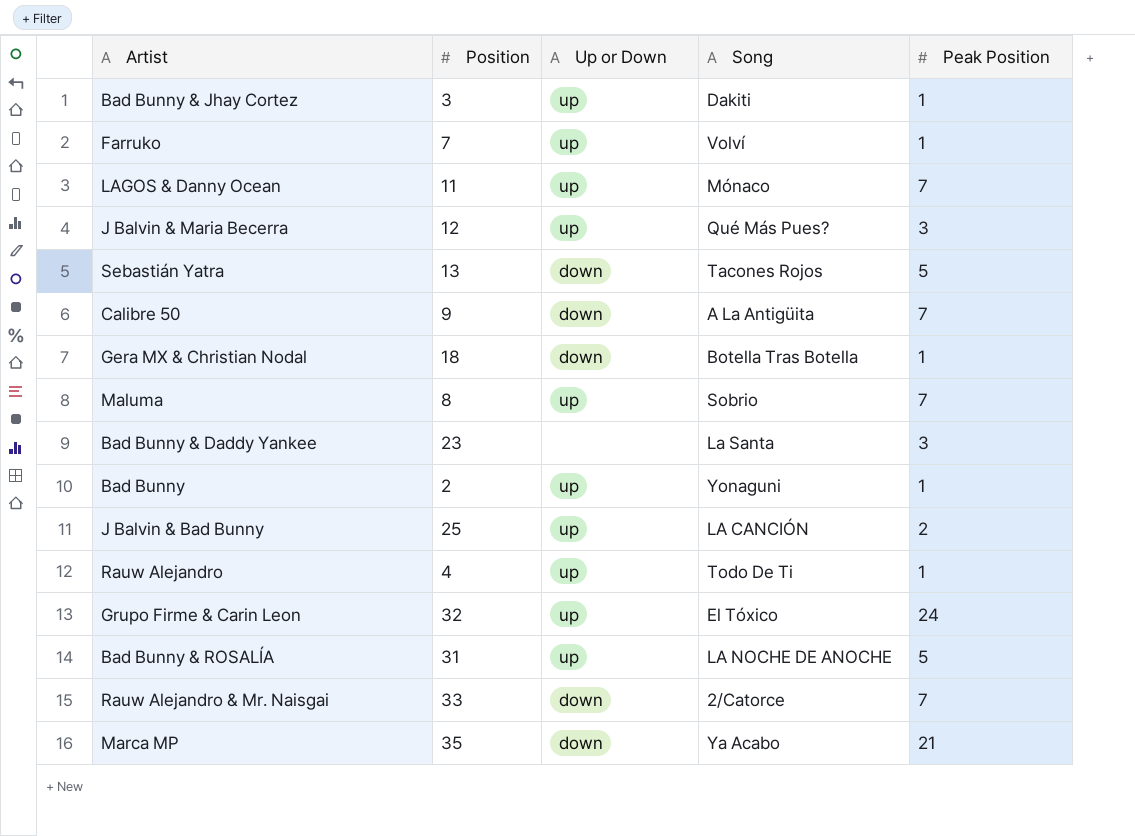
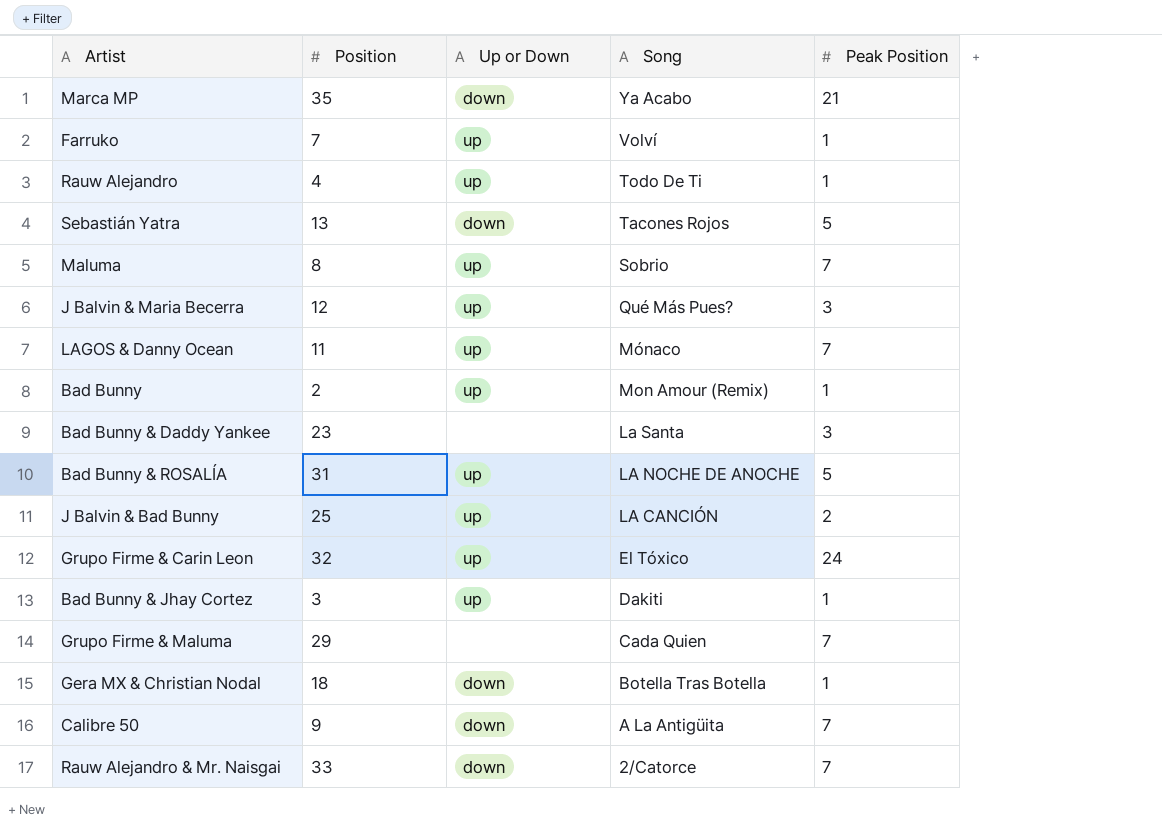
row order: none -> Song descending
Bad Bunny | Song: Yonaguni -> Mon Amour (Remix)
row Grupo Firme & Maluma: none -> 29 | none | Cada Quien | 7

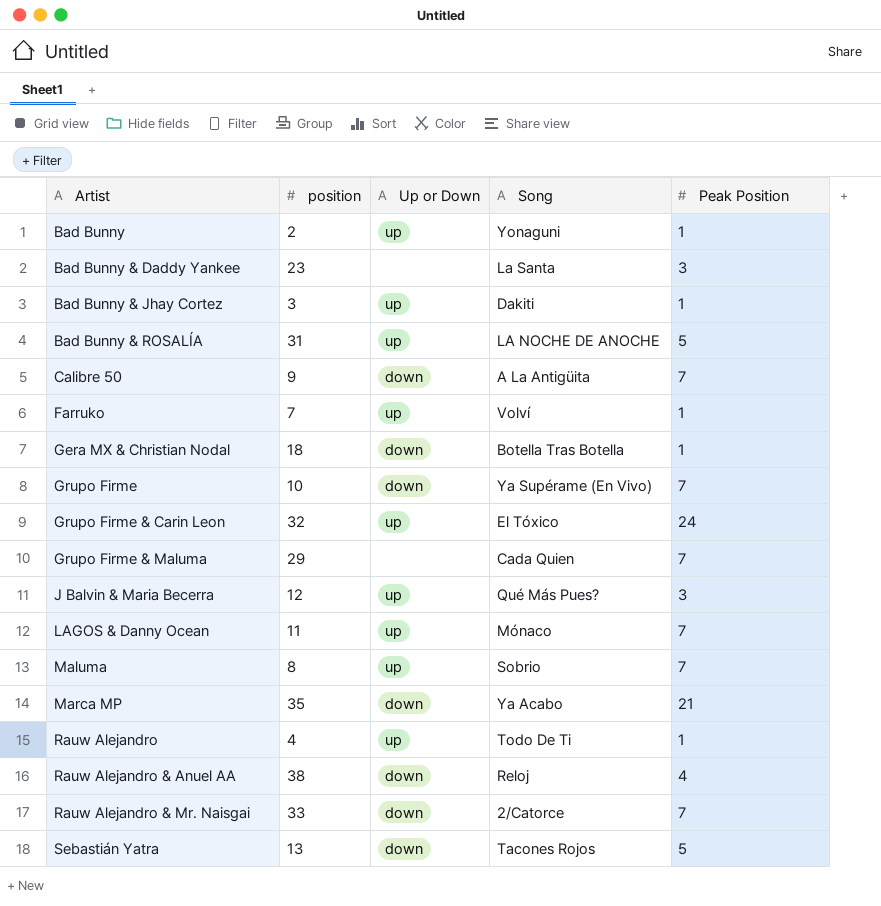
row order: Song descending -> Artist ascending
column name: Position -> position
row J Balvin & Bad Bunny: 25 | up | LA CANCIÓN | 2 -> none
Bad Bunny | Song: Mon Amour (Remix) -> Yonaguni
row Grupo Firme: none -> 10 | down | Ya Supérame (En Vivo) | 7
row Rauw Alejandro & Anuel AA: none -> 38 | down | Reloj | 4

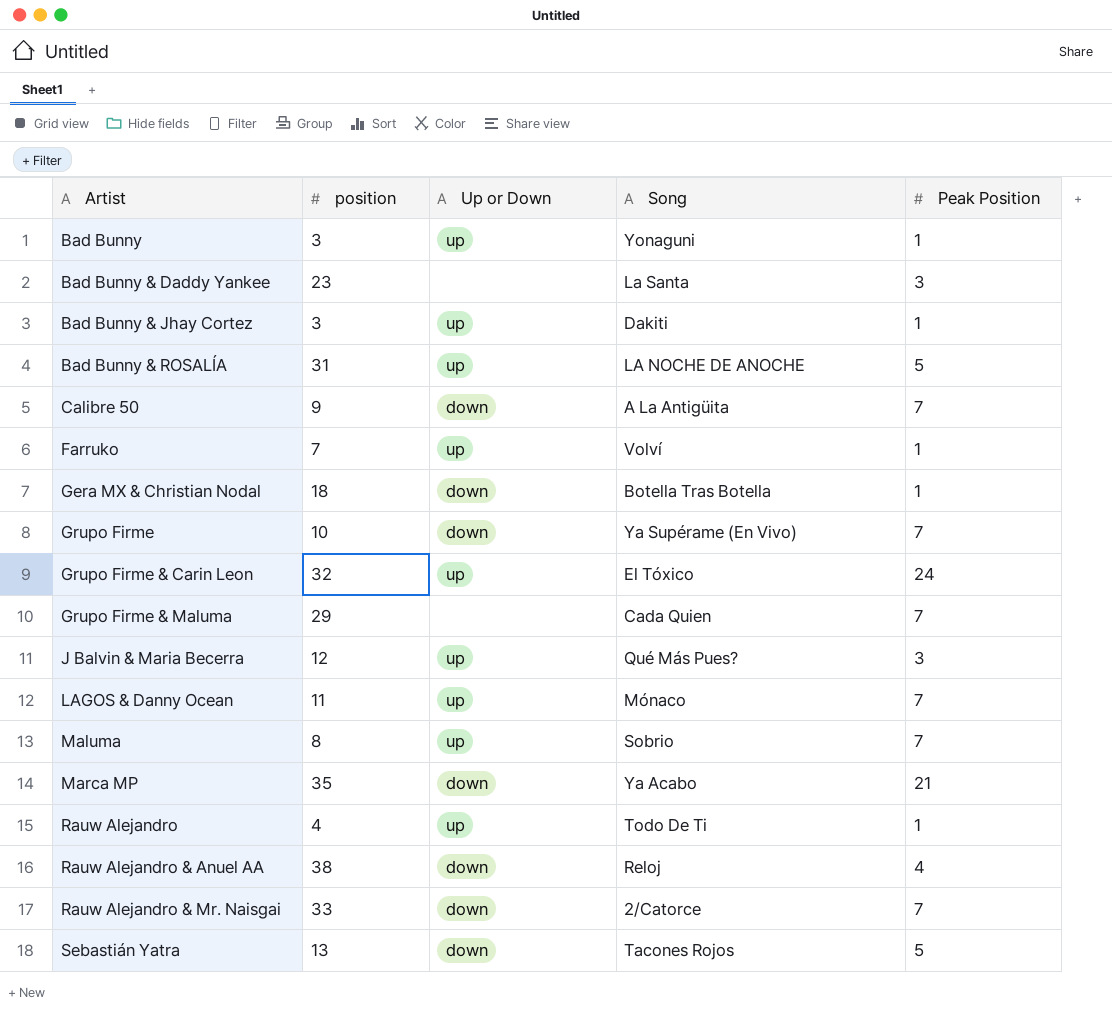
Bad Bunny | position: 2 -> 3

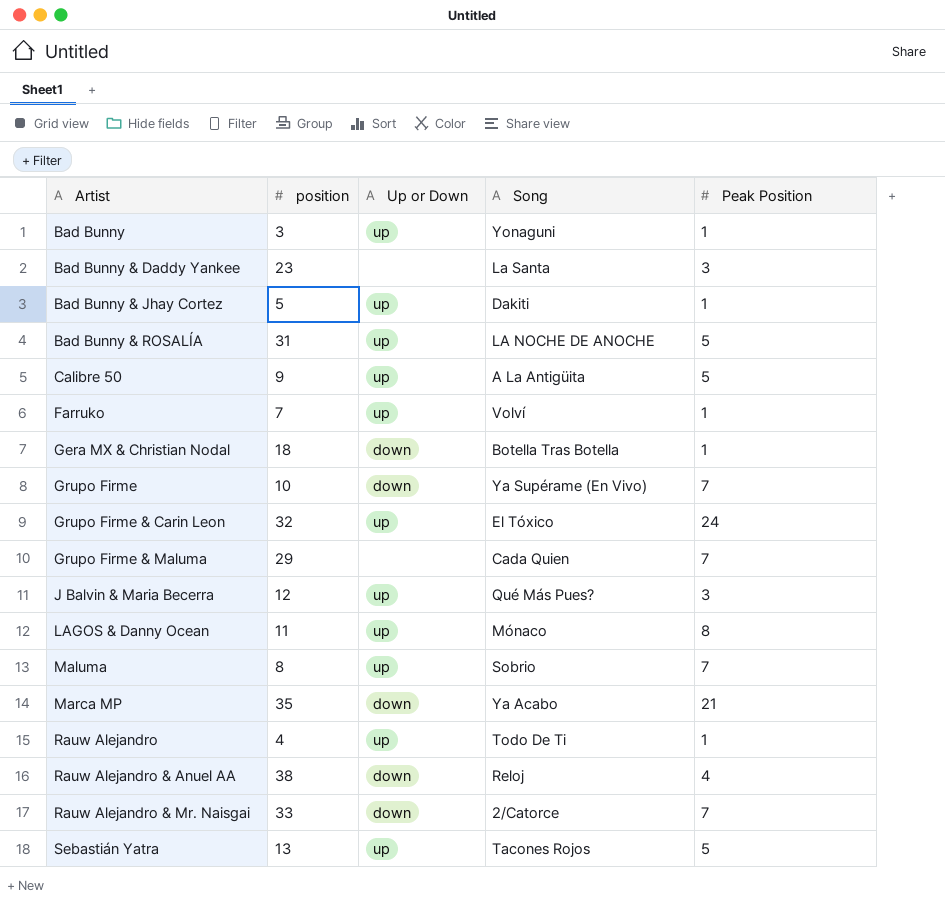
Bad Bunny & Jhay Cortez | position: 3 -> 5
Calibre 50 | Up or Down: down -> up
Calibre 50 | Peak Position: 7 -> 5
LAGOS & Danny Ocean | Peak Position: 7 -> 8
Sebastián Yatra | Up or Down: down -> up

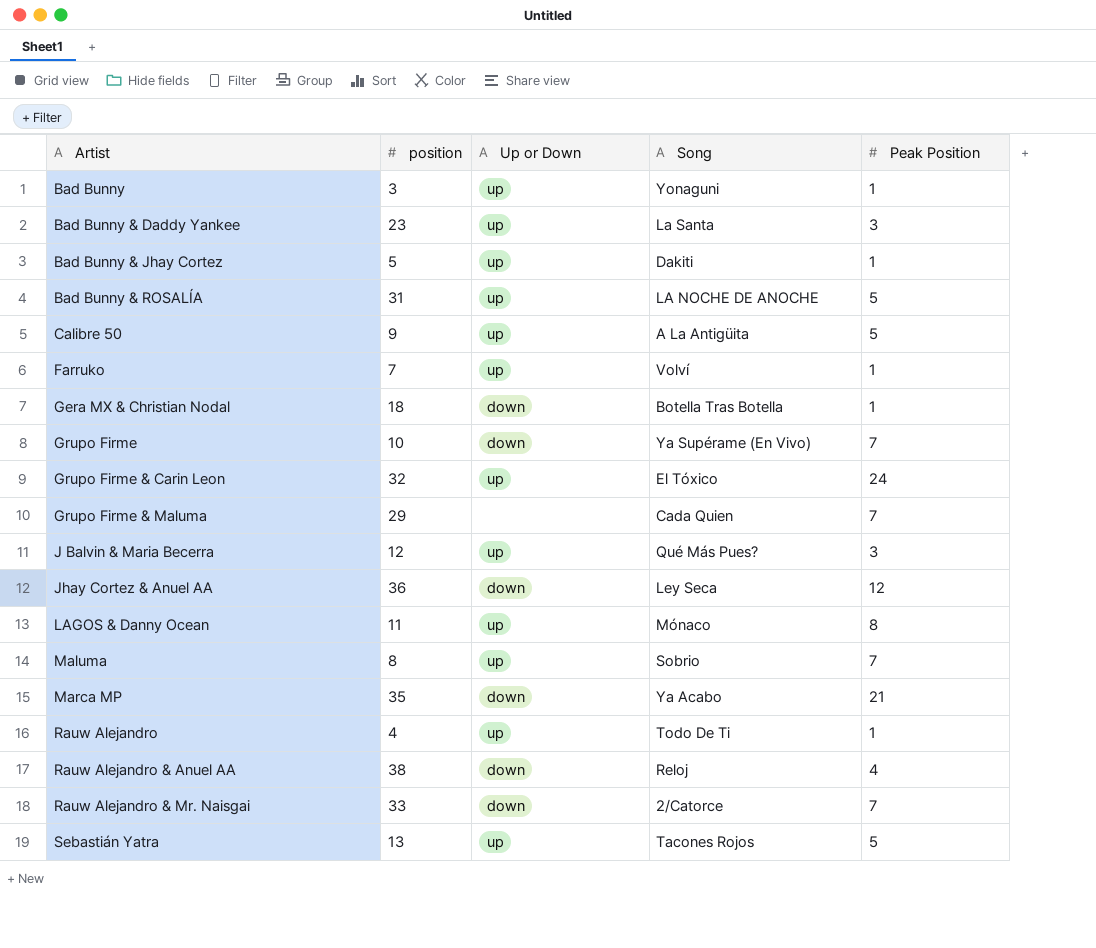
Bad Bunny & Daddy Yankee | Up or Down: none -> up
row Jhay Cortez & Anuel AA: none -> 36 | down | Ley Seca | 12

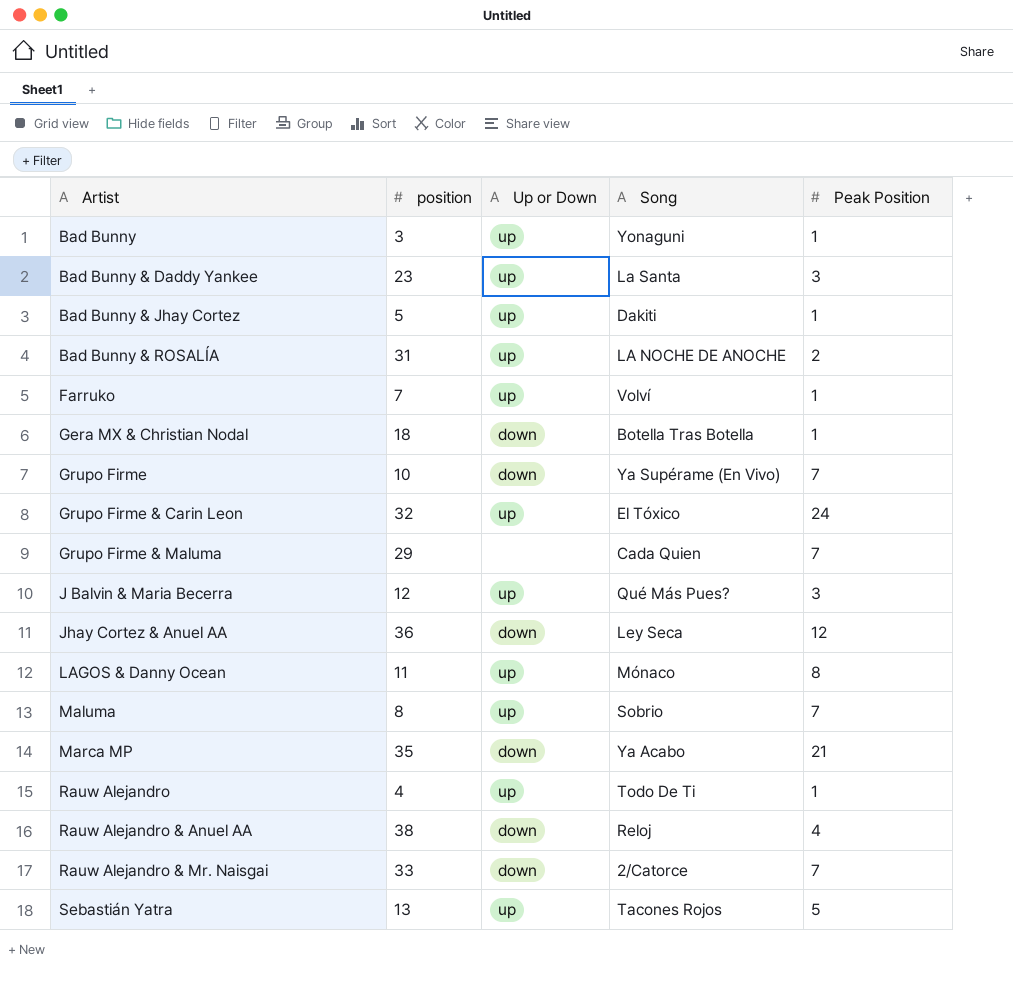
row Calibre 50: 9 | up | A La Antigüita | 5 -> none
Bad Bunny & ROSALÍA | Peak Position: 5 -> 2

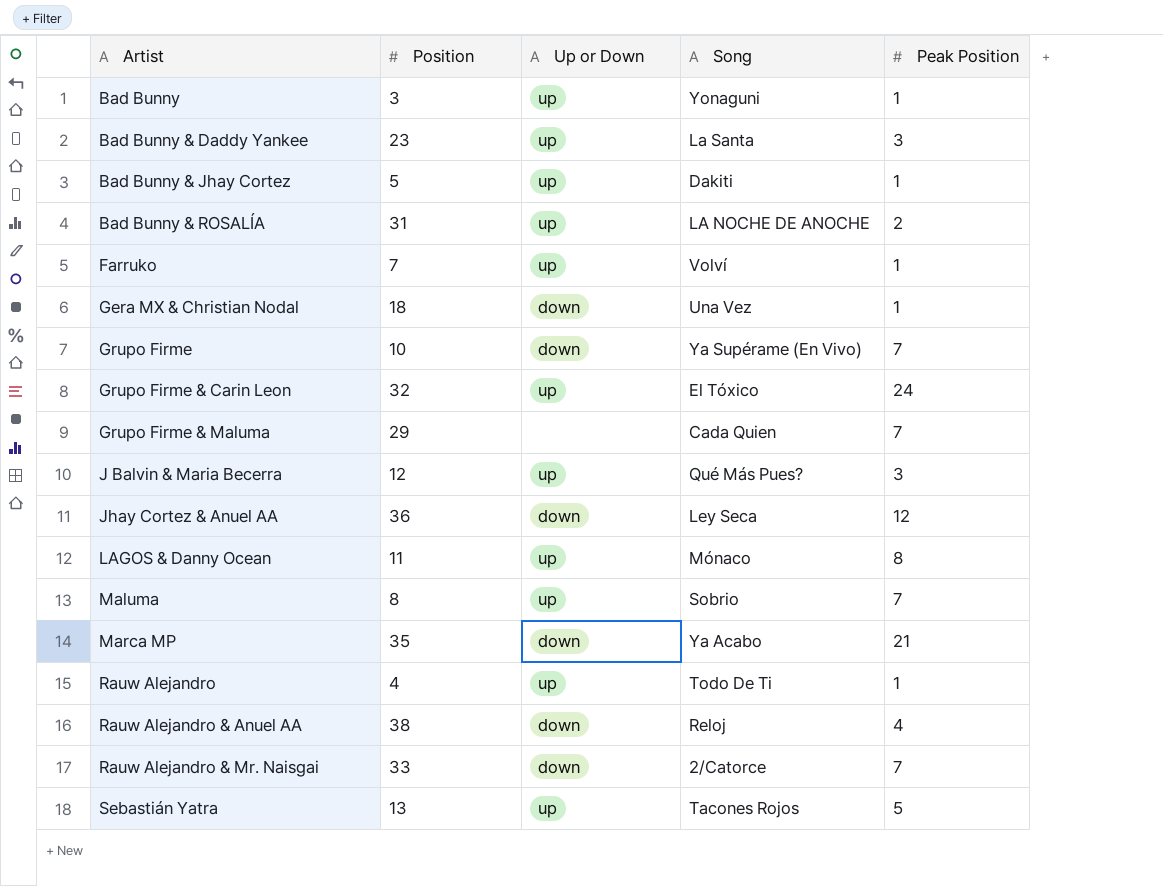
column name: position -> Position
Gera MX & Christian Nodal | Song: Botella Tras Botella -> Una Vez

